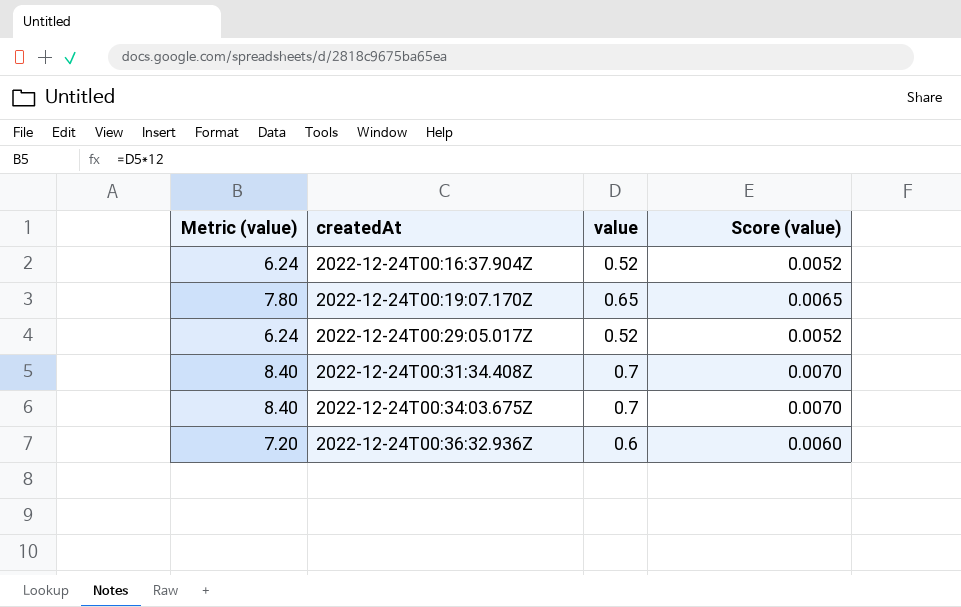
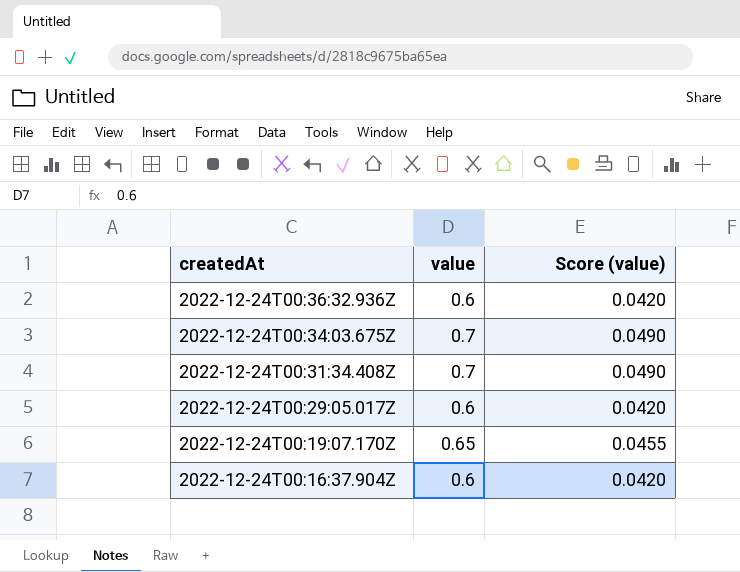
row order: createdAt ascending -> createdAt descending
column Metric (value) | formula: [value] * 12 -> none
column Score (value) | formula: [value] * 0.01 -> [value] * 0.07
2022-12-24T00:29:05.017Z | value: 0.52 -> 0.6
2022-12-24T00:16:37.904Z | value: 0.52 -> 0.6

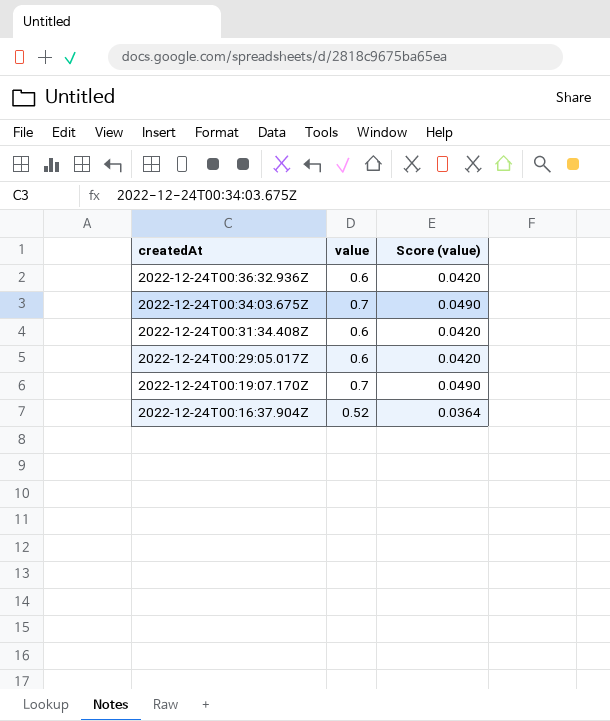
2022-12-24T00:31:34.408Z | value: 0.7 -> 0.6
2022-12-24T00:31:34.408Z | Score (value): 0.0490 -> 0.0420
2022-12-24T00:19:07.170Z | value: 0.65 -> 0.7
2022-12-24T00:19:07.170Z | Score (value): 0.0455 -> 0.0490
2022-12-24T00:16:37.904Z | value: 0.6 -> 0.52
2022-12-24T00:16:37.904Z | Score (value): 0.0420 -> 0.0364

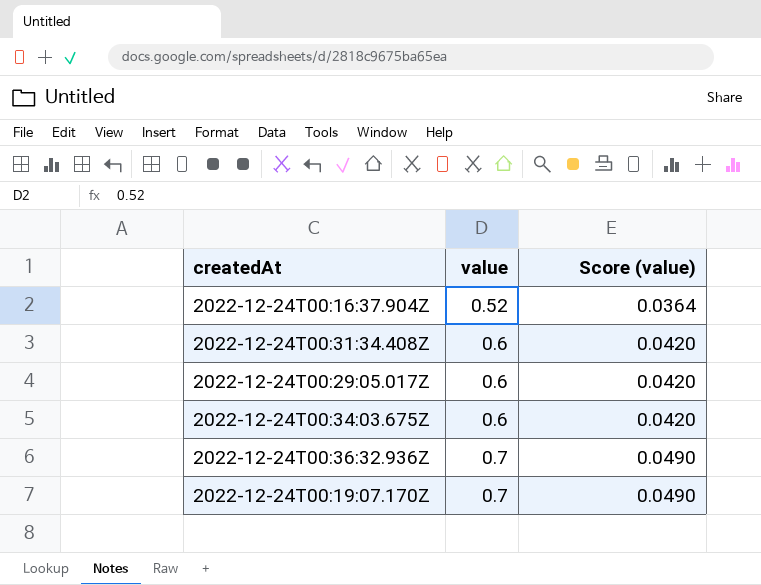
row order: createdAt descending -> value ascending
2022-12-24T00:34:03.675Z | value: 0.7 -> 0.6
2022-12-24T00:34:03.675Z | Score (value): 0.0490 -> 0.0420
2022-12-24T00:36:32.936Z | value: 0.6 -> 0.7
2022-12-24T00:36:32.936Z | Score (value): 0.0420 -> 0.0490

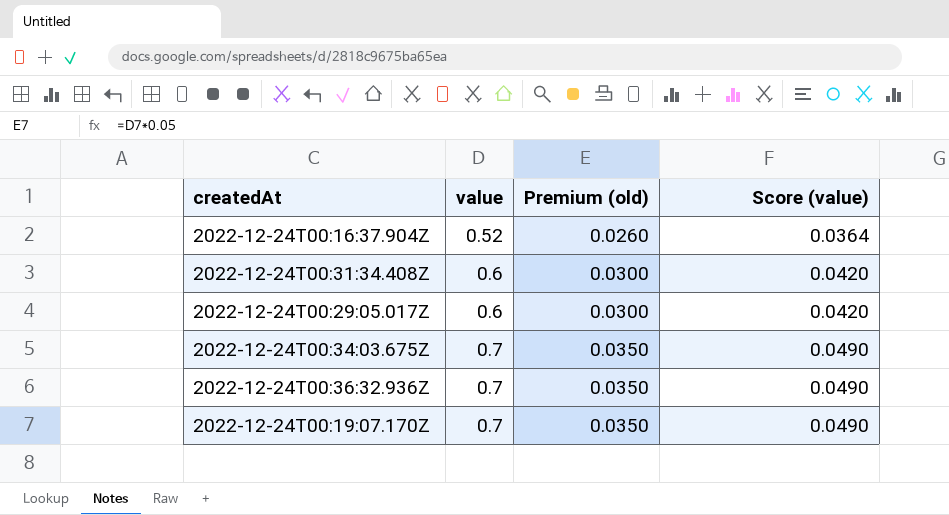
column Premium (old) | formula: none -> [value] * 0.05
2022-12-24T00:34:03.675Z | value: 0.6 -> 0.7
2022-12-24T00:34:03.675Z | Score (value): 0.0420 -> 0.0490

